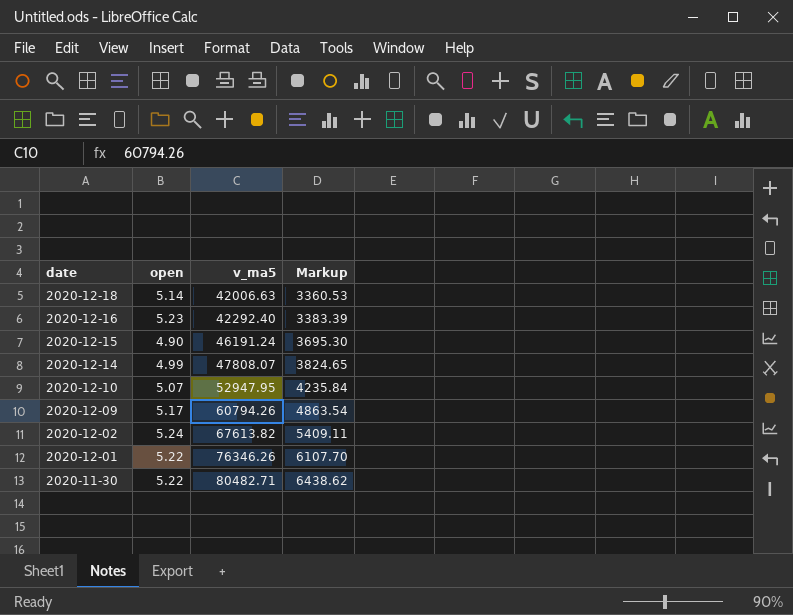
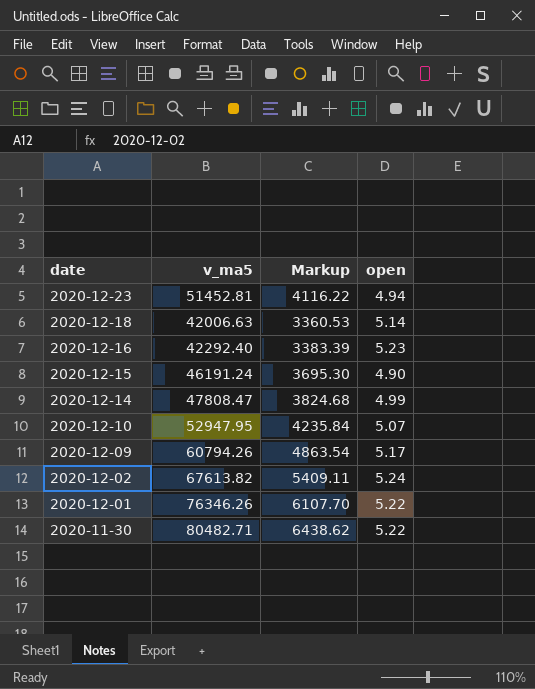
column open | position: 2 -> 4
row 2020-12-23: none -> 51452.81 | 4116.22 | 4.94
2020-12-14 | v_ma5: 47808.07 -> 47808.47
2020-12-14 | Markup: 3824.65 -> 3824.68

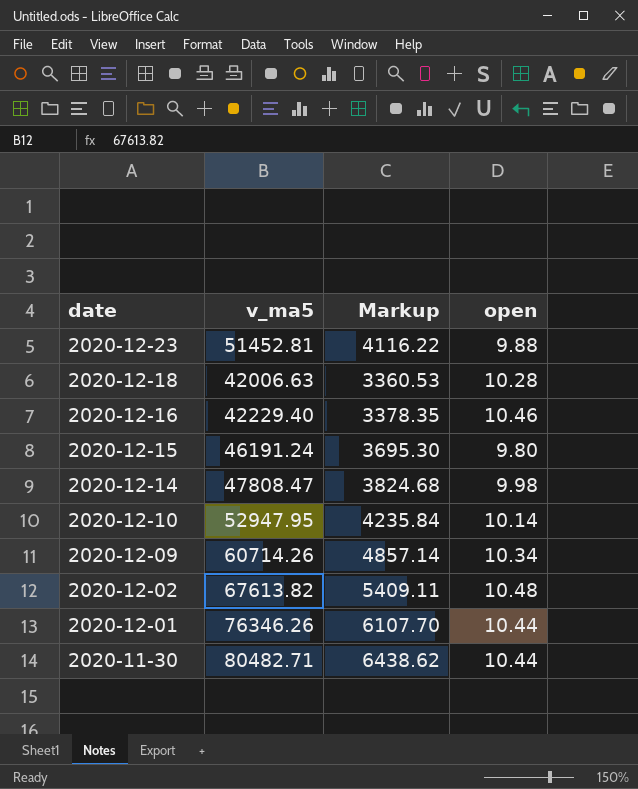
2020-12-23 | open: 4.94 -> 9.88
2020-12-18 | open: 5.14 -> 10.28
2020-12-16 | v_ma5: 42292.40 -> 42229.40
2020-12-16 | Markup: 3383.39 -> 3378.35
2020-12-16 | open: 5.23 -> 10.46
2020-12-15 | open: 4.90 -> 9.80
2020-12-14 | open: 4.99 -> 9.98
2020-12-10 | open: 5.07 -> 10.14
2020-12-09 | v_ma5: 60794.26 -> 60714.26
2020-12-09 | Markup: 4863.54 -> 4857.14
2020-12-09 | open: 5.17 -> 10.34
2020-12-02 | open: 5.24 -> 10.48
2020-12-01 | open: 5.22 -> 10.44
2020-11-30 | open: 5.22 -> 10.44

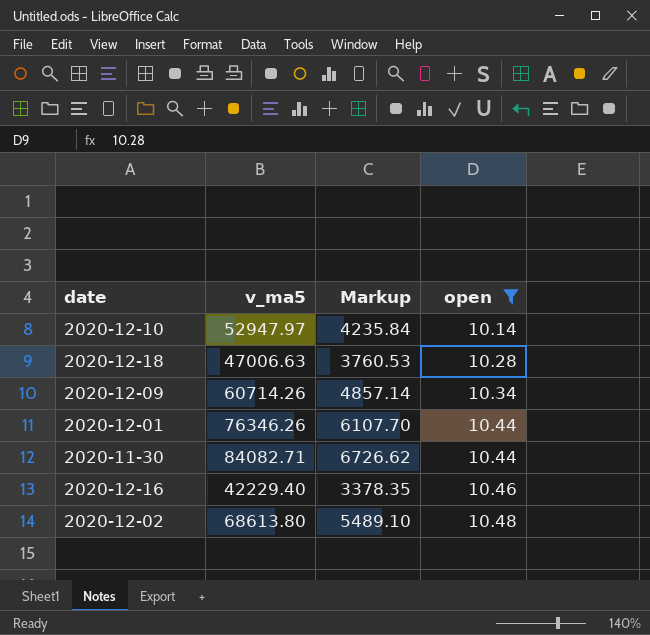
filter: none -> open >= 10.14
row order: date descending -> open ascending
2020-12-10 | v_ma5: 52947.95 -> 52947.97
2020-12-18 | v_ma5: 42006.63 -> 47006.63
2020-12-18 | Markup: 3360.53 -> 3760.53
2020-11-30 | v_ma5: 80482.71 -> 84082.71
2020-11-30 | Markup: 6438.62 -> 6726.62
2020-12-02 | v_ma5: 67613.82 -> 68613.80
2020-12-02 | Markup: 5409.11 -> 5489.10

